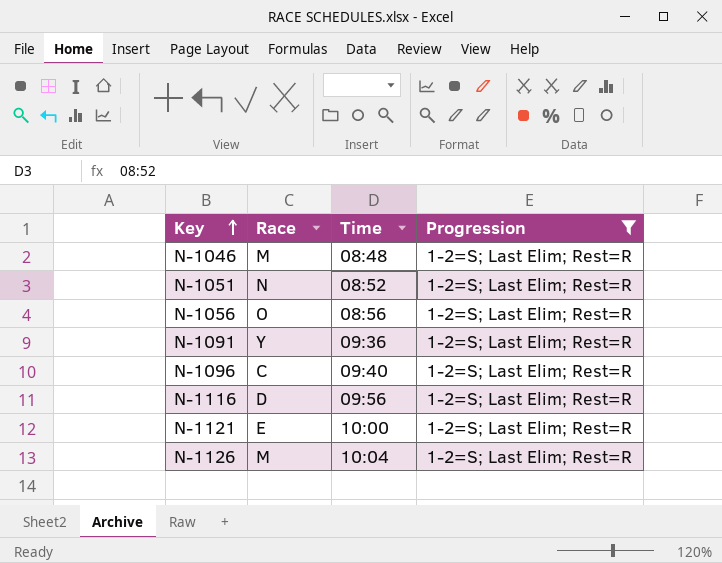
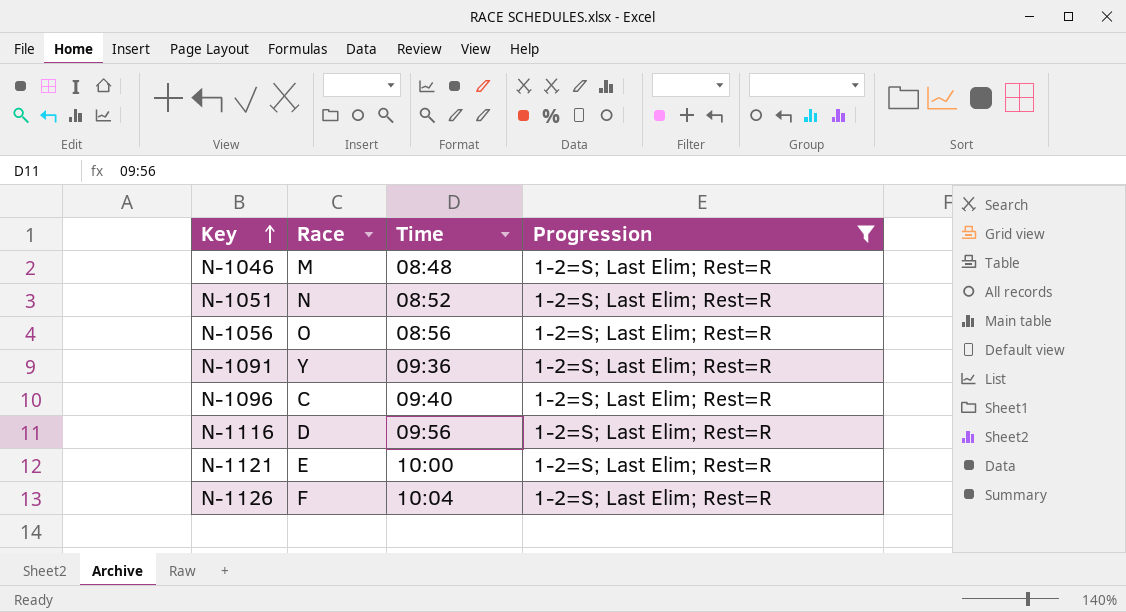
N-1126 | Race: M -> F

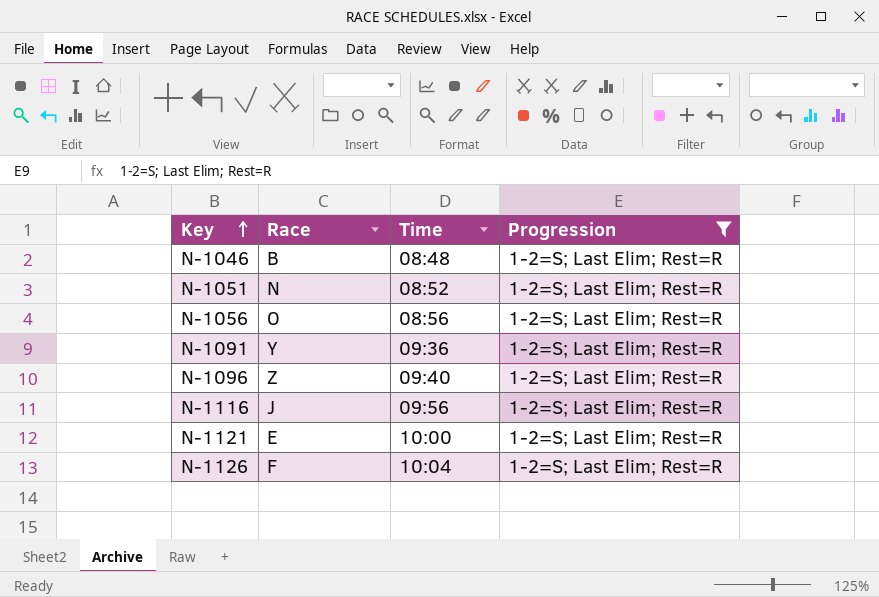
N-1046 | Race: M -> B
N-1096 | Race: C -> Z
N-1116 | Race: D -> J

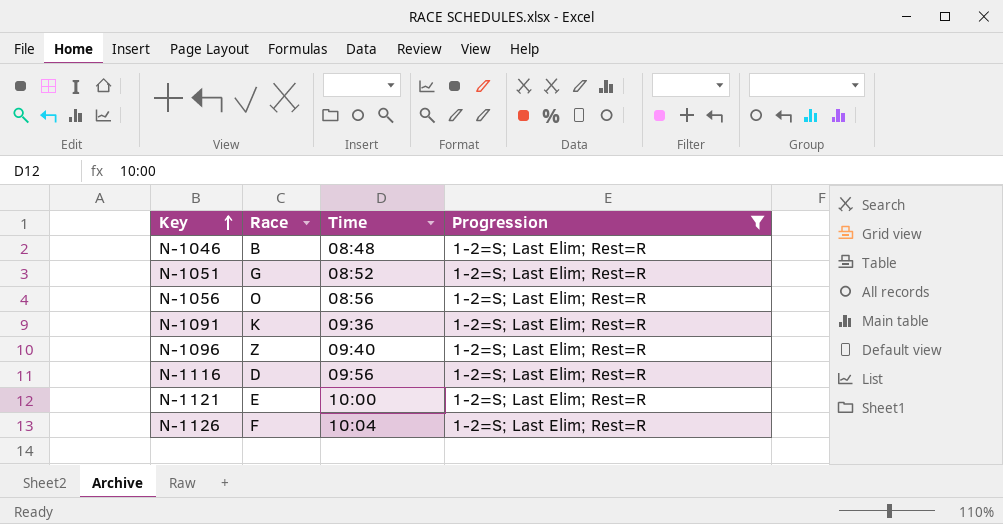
N-1051 | Race: N -> G
N-1091 | Race: Y -> K
N-1116 | Race: J -> D

